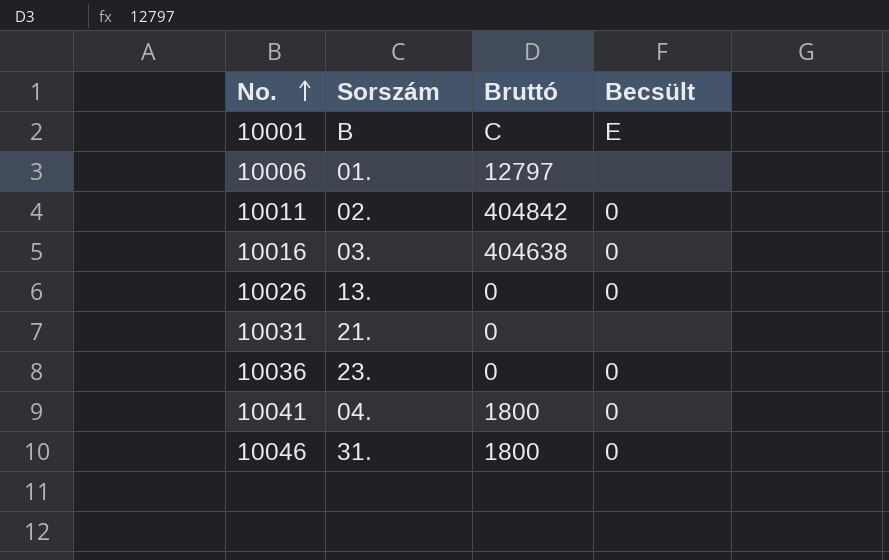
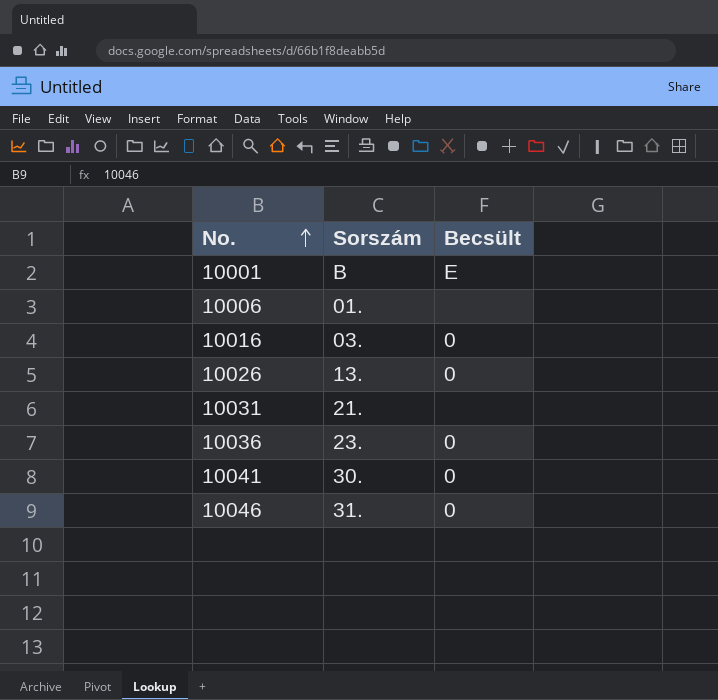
column Bruttó | position: 3 -> none
row 10011: 02. | 404842 | 0 -> none
10041 | Sorszám: 04. -> 30.

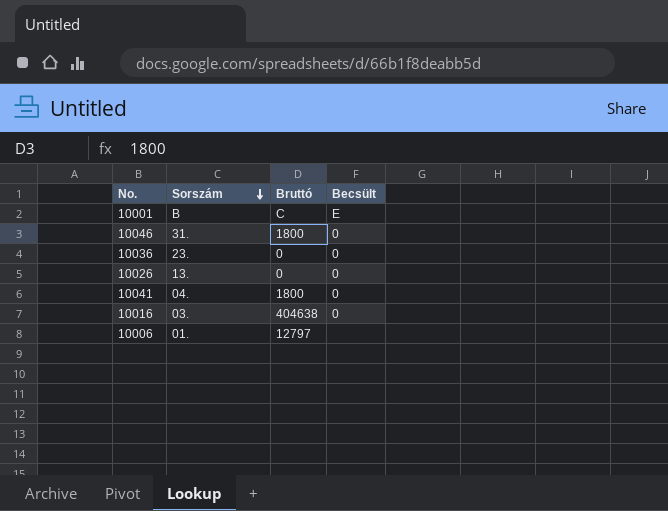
row order: No. ascending -> Sorszám descending
column Bruttó | position: none -> 3
row 10031: 21. | none -> none
10041 | Sorszám: 30. -> 04.

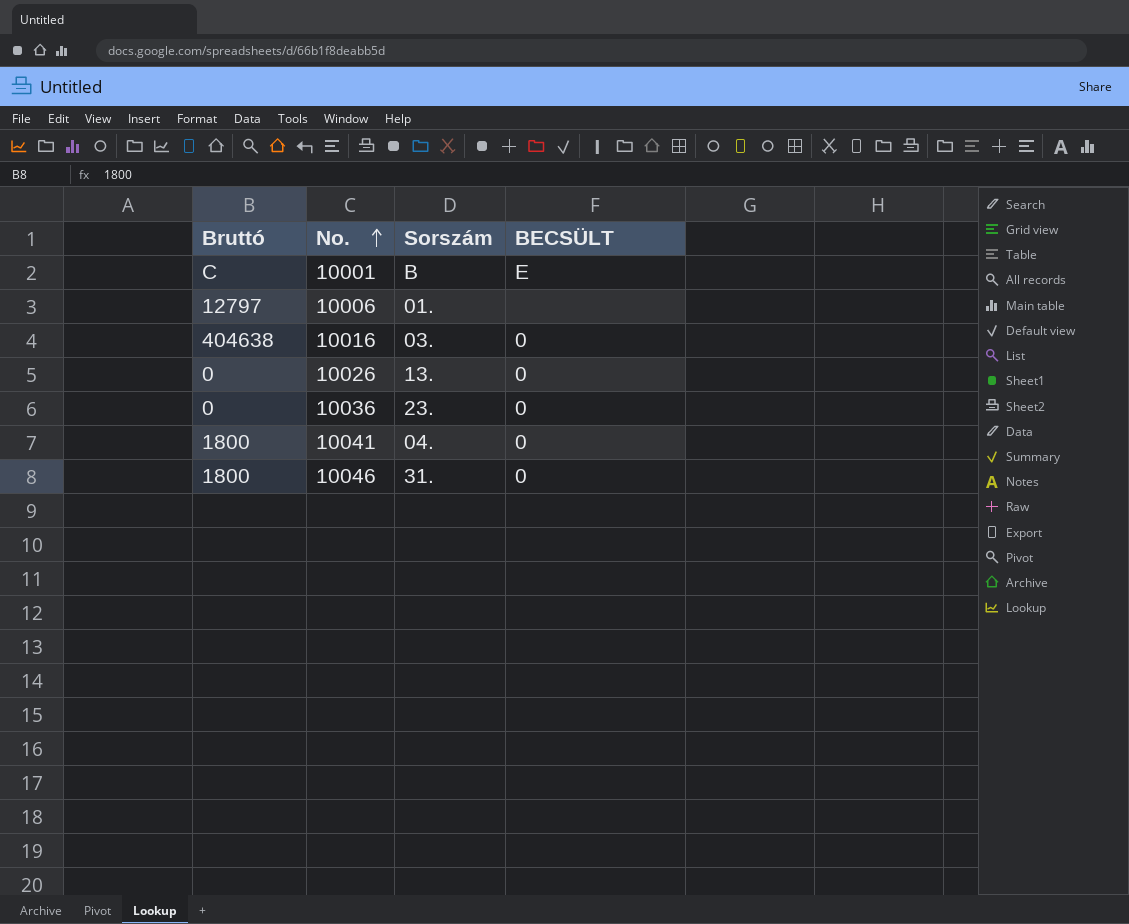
row order: Sorszám descending -> No. ascending
column Bruttó | position: 3 -> 1
column name: Becsült -> BECSÜLT

